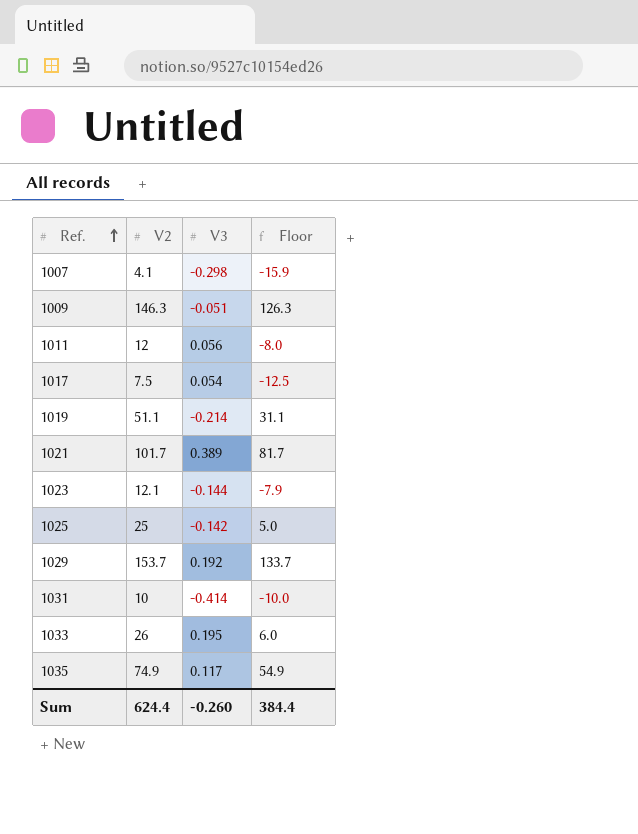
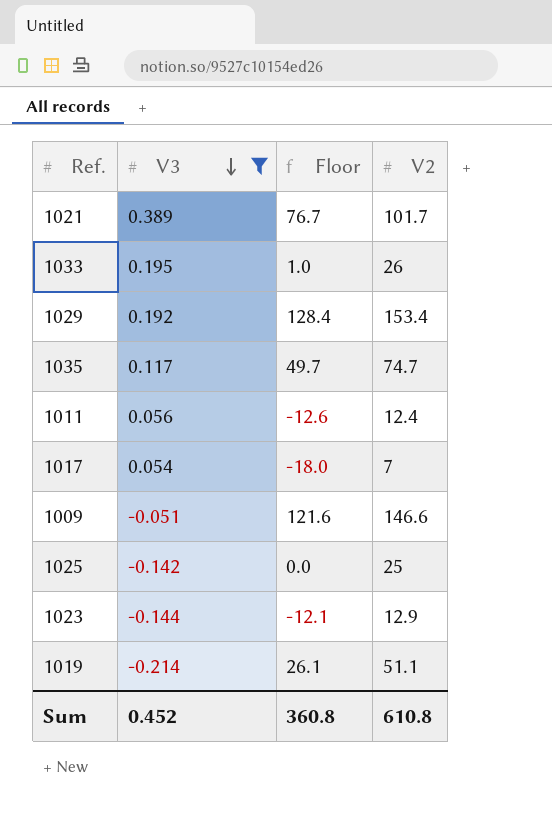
filter: none -> V3 >= -0.214
row order: Ref. ascending -> V3 descending
column Floor | formula: [V2] - 20 -> [V2] - 25
column V2 | position: 2 -> 4
1029 | V2: 153.7 -> 153.4
1035 | V2: 74.9 -> 74.7
1011 | V2: 12 -> 12.4
1017 | V2: 7.5 -> 7
1009 | V2: 146.3 -> 146.6
1023 | V2: 12.1 -> 12.9
Sum | V3: -0.260 -> 0.452
Sum | Floor: 384.4 -> 360.8
Sum | V2: 624.4 -> 610.8

